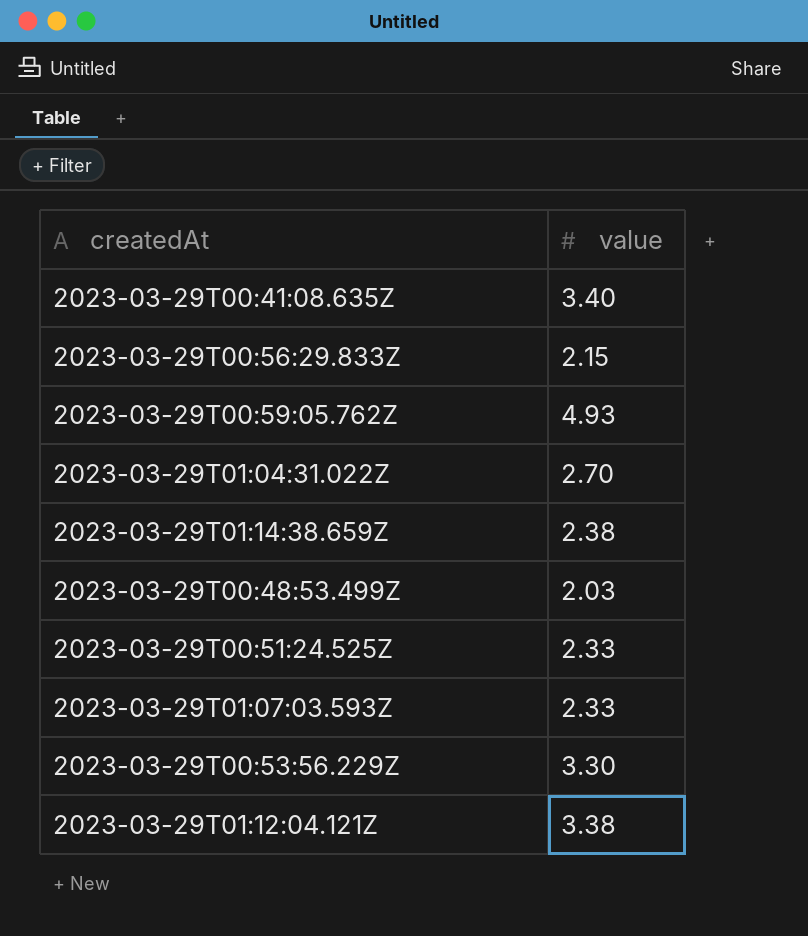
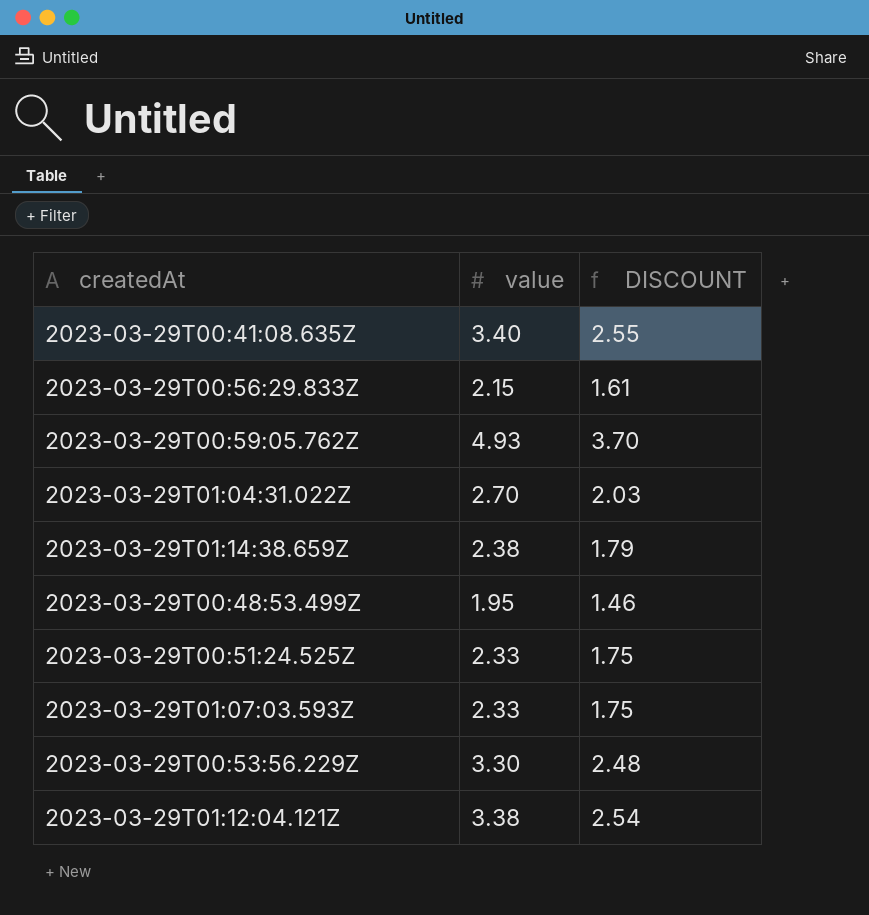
column DISCOUNT | formula: none -> [value] * 0.75
2023-03-29T00:48:53.499Z | value: 2.03 -> 1.95

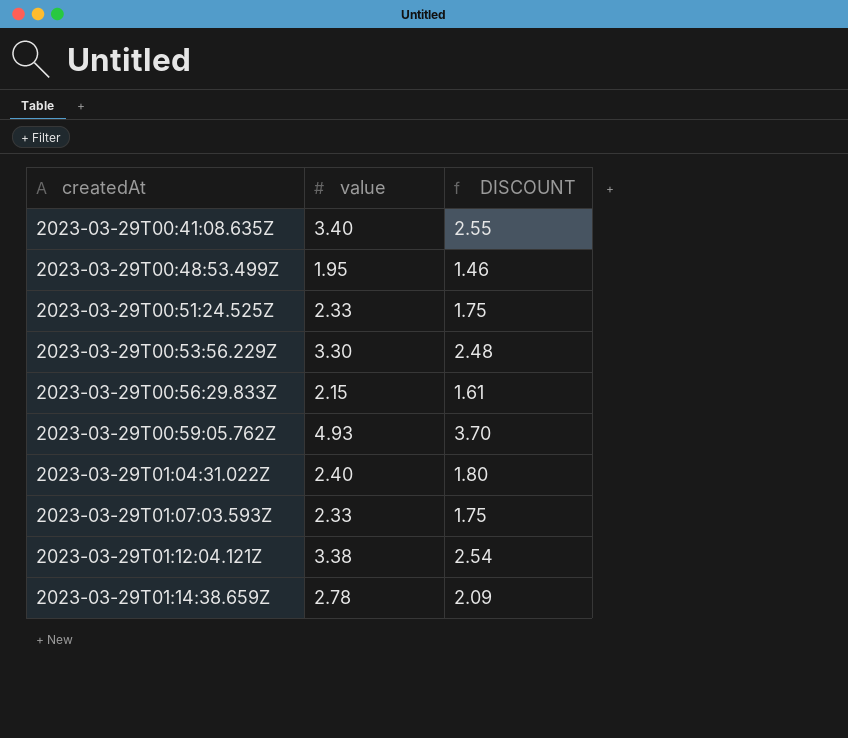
row order: none -> createdAt ascending
2023-03-29T01:04:31.022Z | value: 2.70 -> 2.40
2023-03-29T01:04:31.022Z | DISCOUNT: 2.03 -> 1.80
2023-03-29T01:14:38.659Z | value: 2.38 -> 2.78
2023-03-29T01:14:38.659Z | DISCOUNT: 1.79 -> 2.09

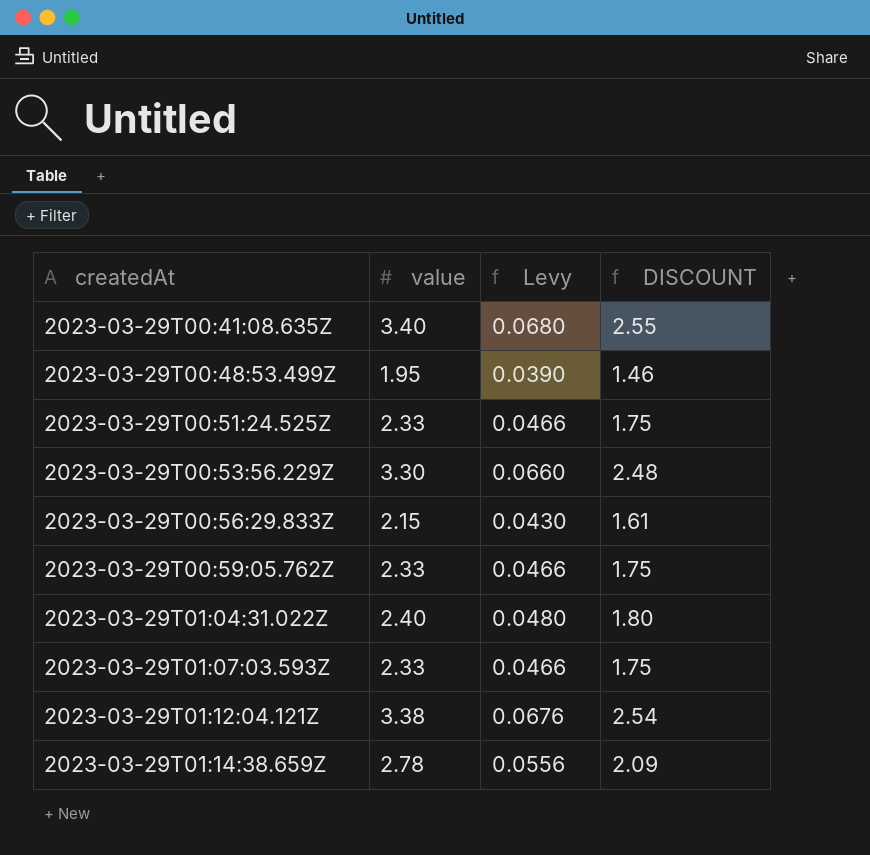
column Levy | formula: none -> [value] * 0.02
2023-03-29T00:59:05.762Z | value: 4.93 -> 2.33
2023-03-29T00:59:05.762Z | DISCOUNT: 3.70 -> 1.75

